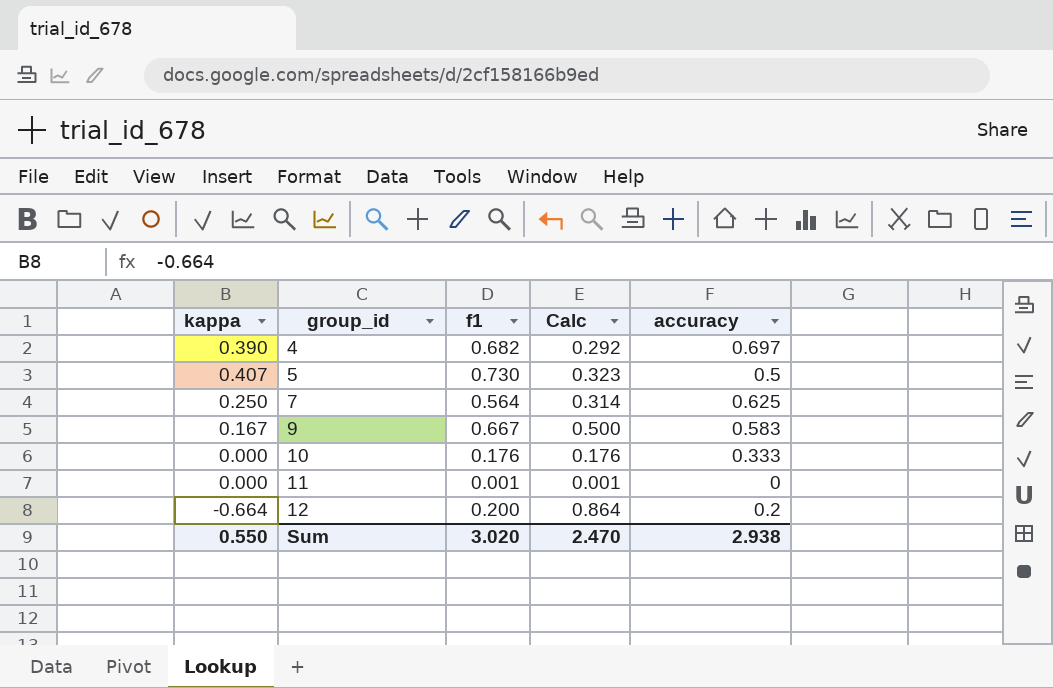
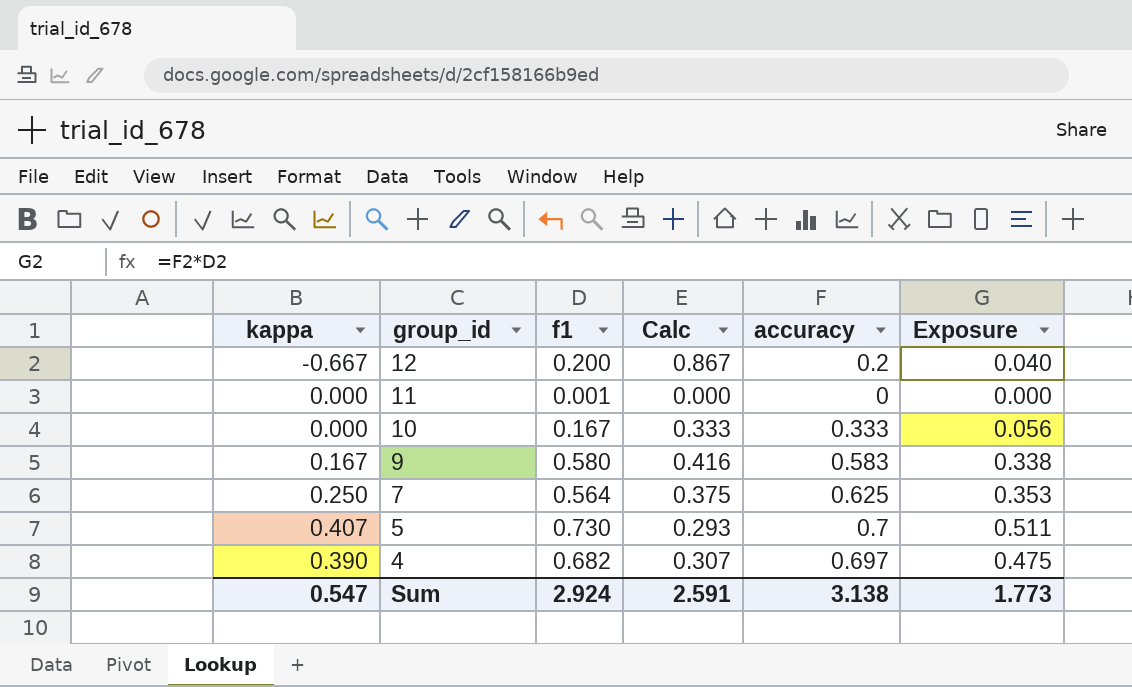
row order: group_id ascending -> group_id descending
column Calc | formula: [f1] - [kappa] -> [accuracy] - [kappa]
column Exposure | formula: none -> [f1] * [accuracy]
12 | kappa: -0.664 -> -0.667
10 | f1: 0.176 -> 0.167
9 | f1: 0.667 -> 0.580
5 | accuracy: 0.5 -> 0.7
Sum | kappa: 0.550 -> 0.547
Sum | f1: 3.020 -> 2.924
Sum | Calc: 2.470 -> 2.591
Sum | accuracy: 2.938 -> 3.138

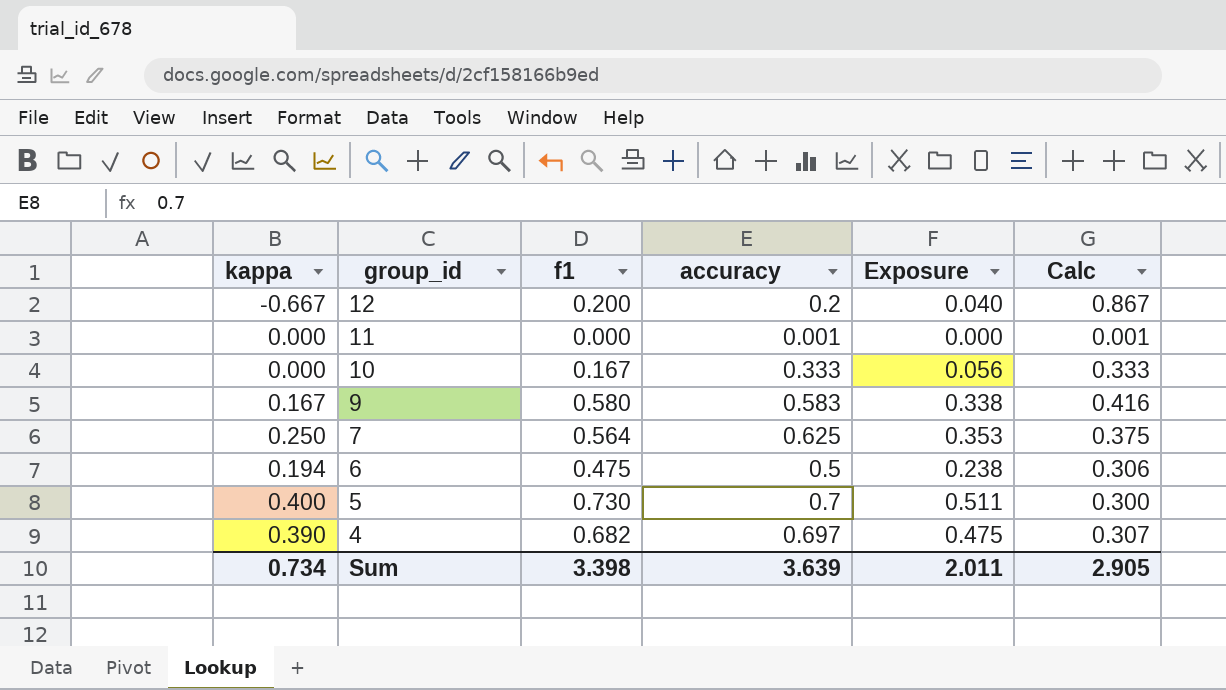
column Calc | position: 4 -> 6
11 | f1: 0.001 -> 0.000
11 | accuracy: 0 -> 0.001
11 | Calc: 0.000 -> 0.001
row 6: none -> 0.194 | 0.475 | 0.5 | 0.238 | 0.306
5 | kappa: 0.407 -> 0.400
5 | Calc: 0.293 -> 0.300
Sum | kappa: 0.547 -> 0.734
Sum | f1: 2.924 -> 3.398
Sum | accuracy: 3.138 -> 3.639
Sum | Exposure: 1.773 -> 2.011
Sum | Calc: 2.591 -> 2.905

